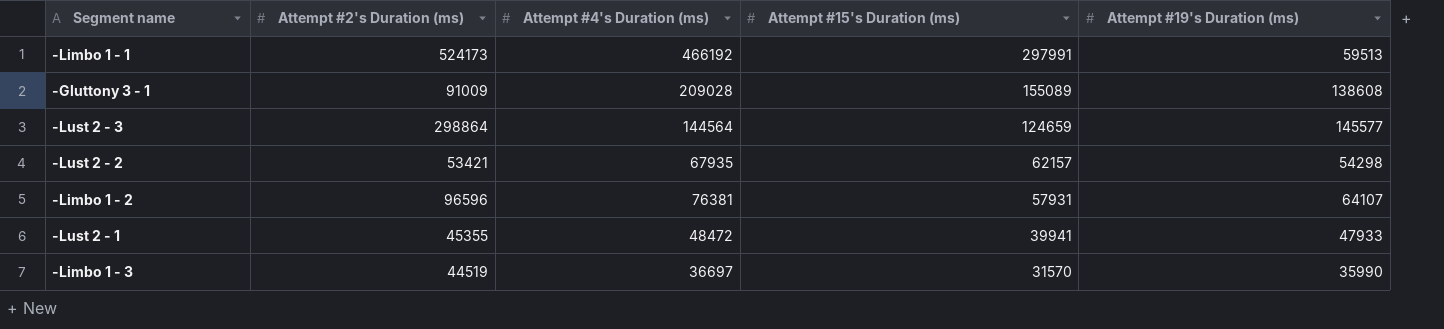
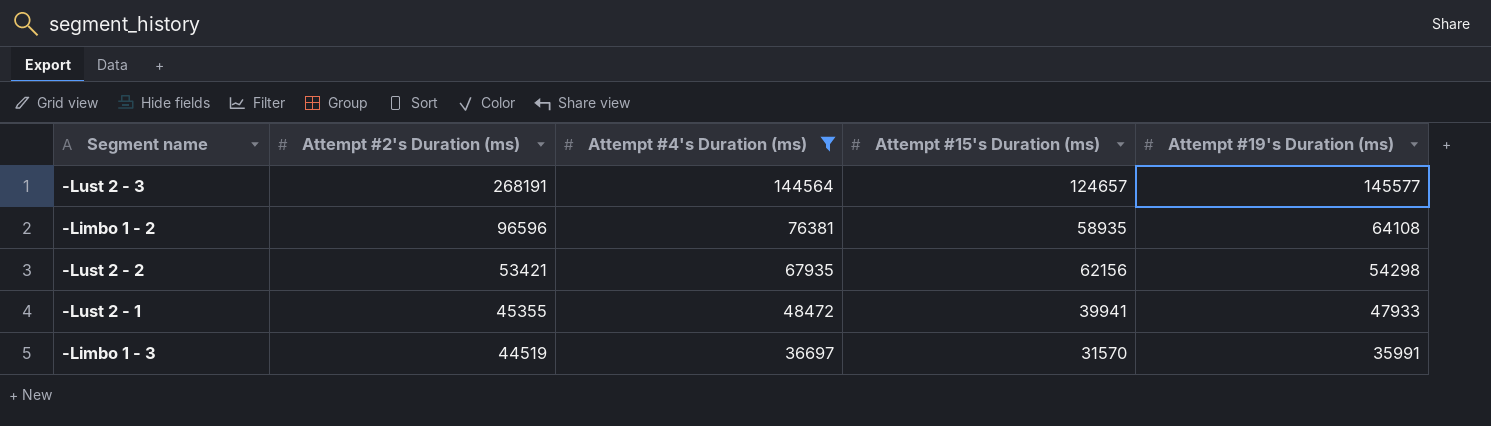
filter: none -> Attempt #4's Duration (ms) <= 144564
row order: Attempt #15's Duration (ms) descending -> Attempt #2's Duration (ms) descending
-Lust 2 - 3 | Attempt #2's Duration (ms): 298864 -> 268191
-Lust 2 - 3 | Attempt #15's Duration (ms): 124659 -> 124657
-Limbo 1 - 2 | Attempt #15's Duration (ms): 57931 -> 58935
-Limbo 1 - 2 | Attempt #19's Duration (ms): 64107 -> 64108
-Lust 2 - 2 | Attempt #15's Duration (ms): 62157 -> 62156
-Limbo 1 - 3 | Attempt #19's Duration (ms): 35990 -> 35991

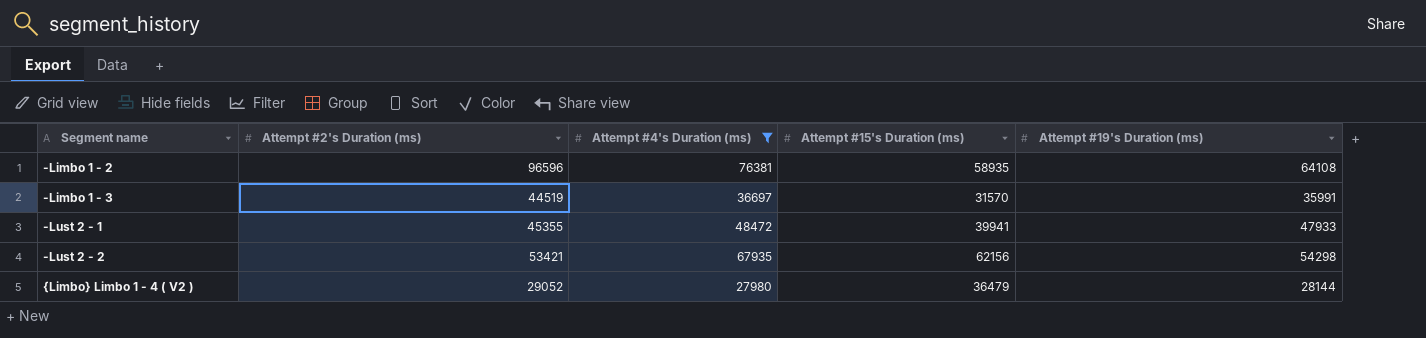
row order: Attempt #2's Duration (ms) descending -> Segment name ascending
row -Lust 2 - 3: 268191 | 144564 | 124657 | 145577 -> none
row {Limbo} Limbo 1 - 4 ( V2 ): none -> 29052 | 27980 | 36479 | 28144

